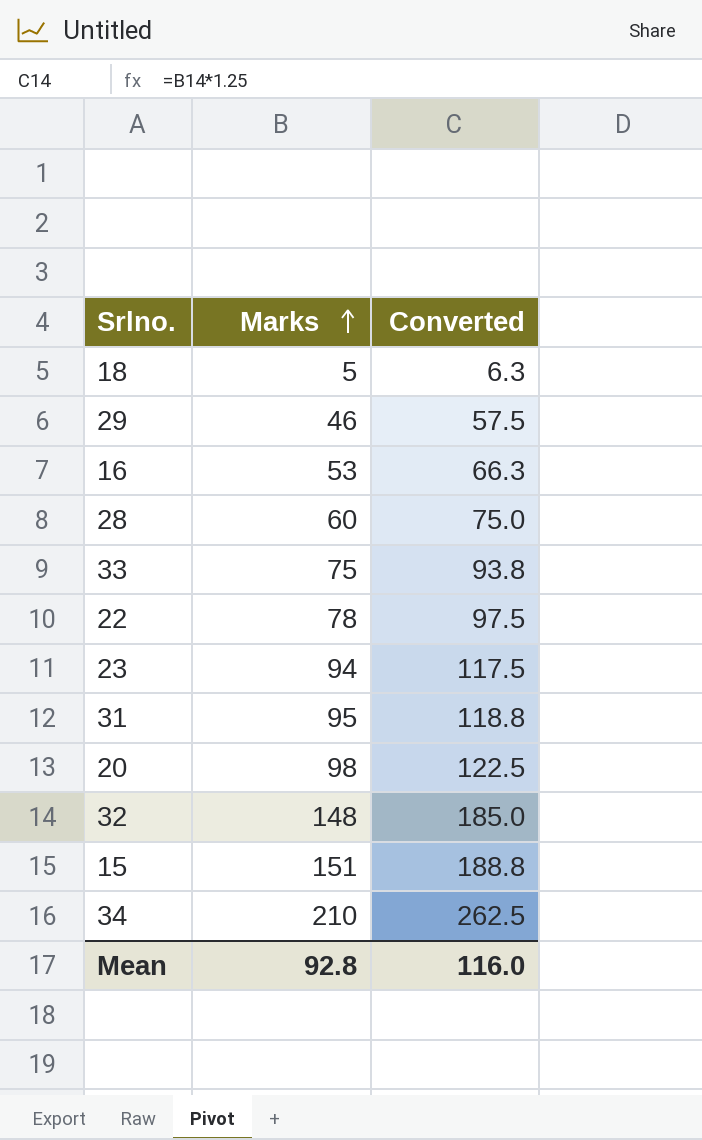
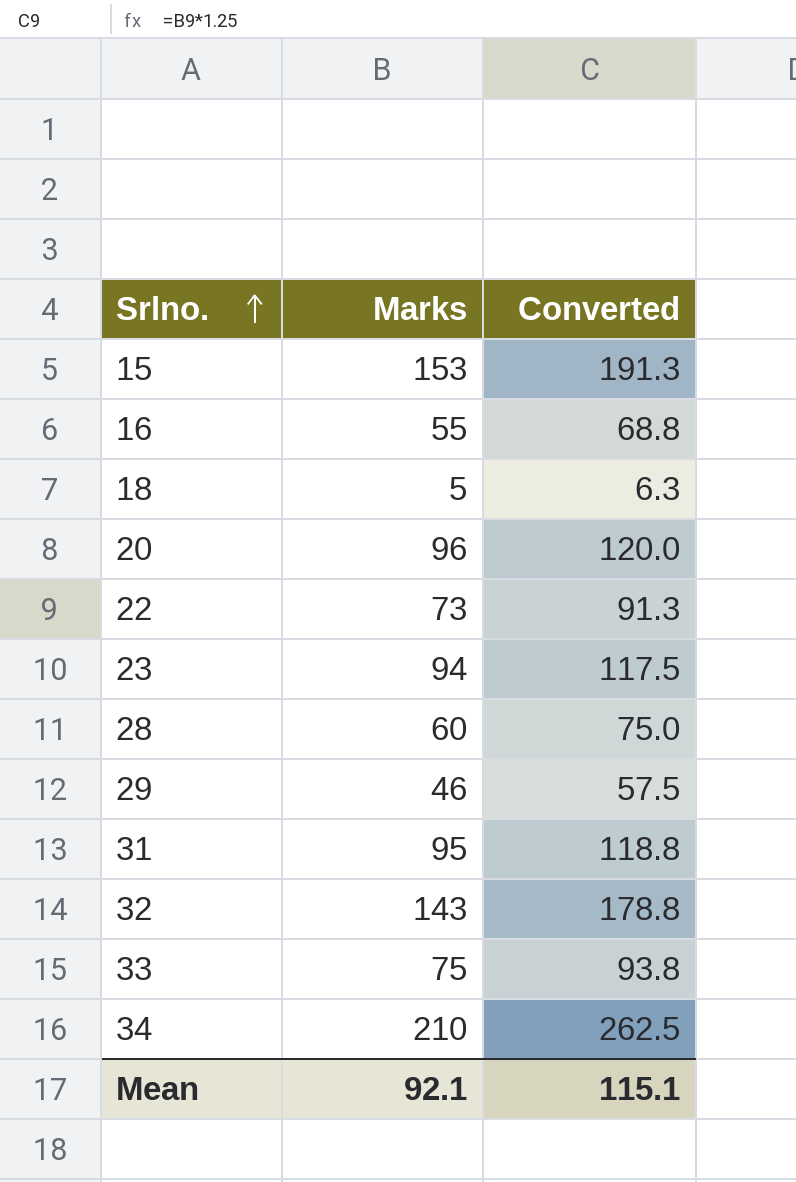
row order: Marks ascending -> Srlno. ascending
15 | Marks: 151 -> 153
15 | Converted: 188.8 -> 191.3
16 | Marks: 53 -> 55
16 | Converted: 66.3 -> 68.8
20 | Marks: 98 -> 96
20 | Converted: 122.5 -> 120.0
22 | Marks: 78 -> 73
22 | Converted: 97.5 -> 91.3
32 | Marks: 148 -> 143
32 | Converted: 185.0 -> 178.8
Mean | Marks: 92.8 -> 92.1
Mean | Converted: 116.0 -> 115.1

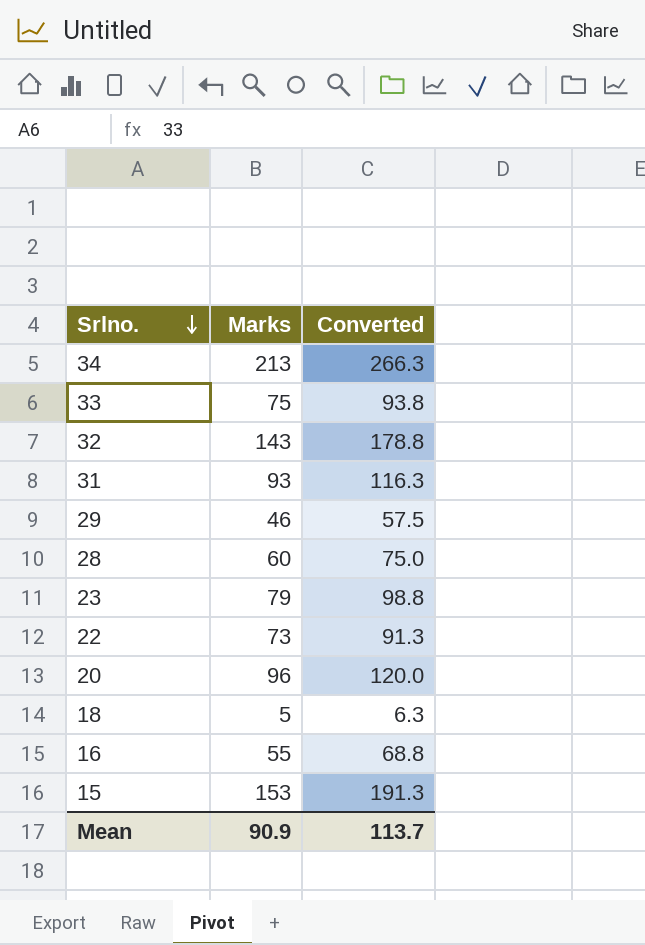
row order: Srlno. ascending -> Srlno. descending
34 | Marks: 210 -> 213
34 | Converted: 262.5 -> 266.3
31 | Marks: 95 -> 93
31 | Converted: 118.8 -> 116.3
23 | Marks: 94 -> 79
23 | Converted: 117.5 -> 98.8
Mean | Marks: 92.1 -> 90.9
Mean | Converted: 115.1 -> 113.7

